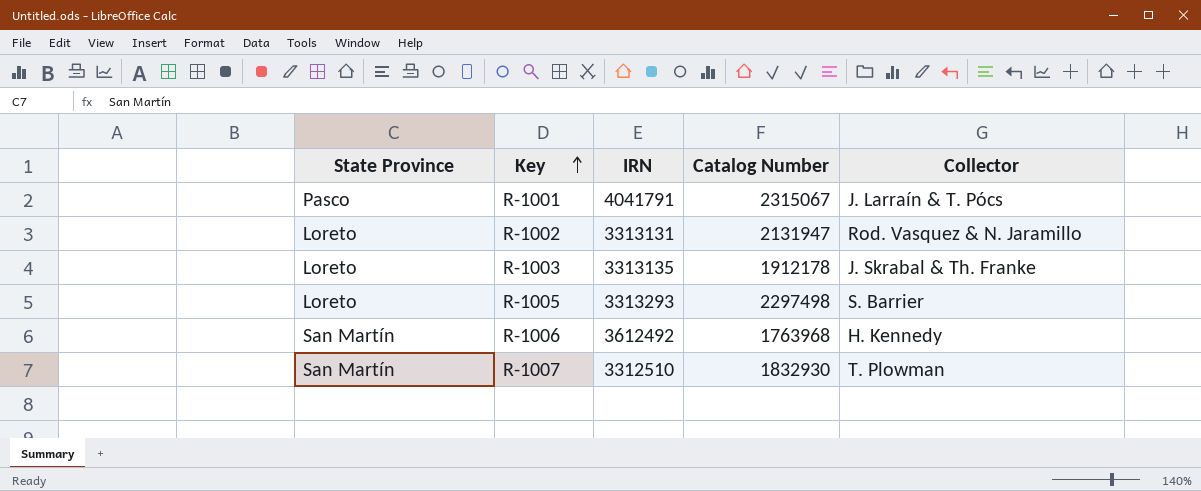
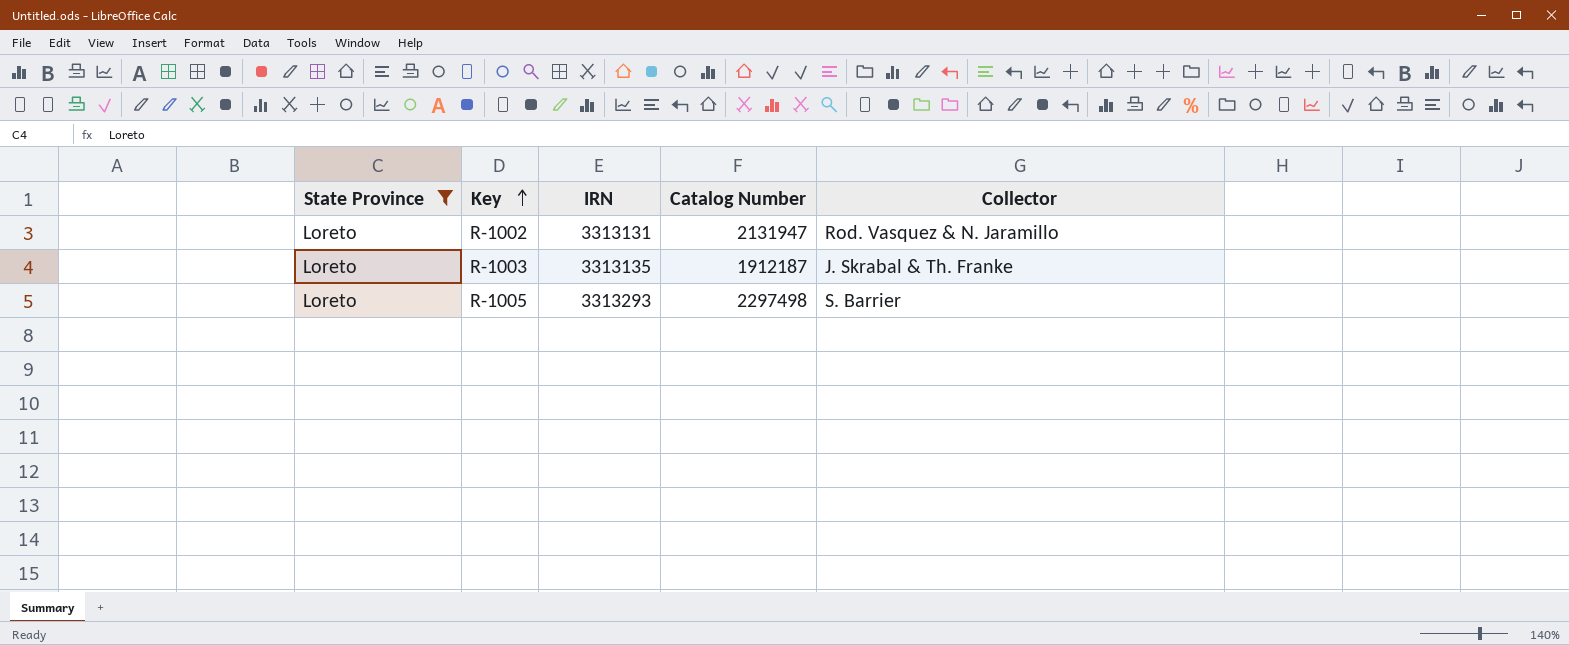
filter: none -> State Province = Loreto
R-1003 | Catalog Number: 1912178 -> 1912187

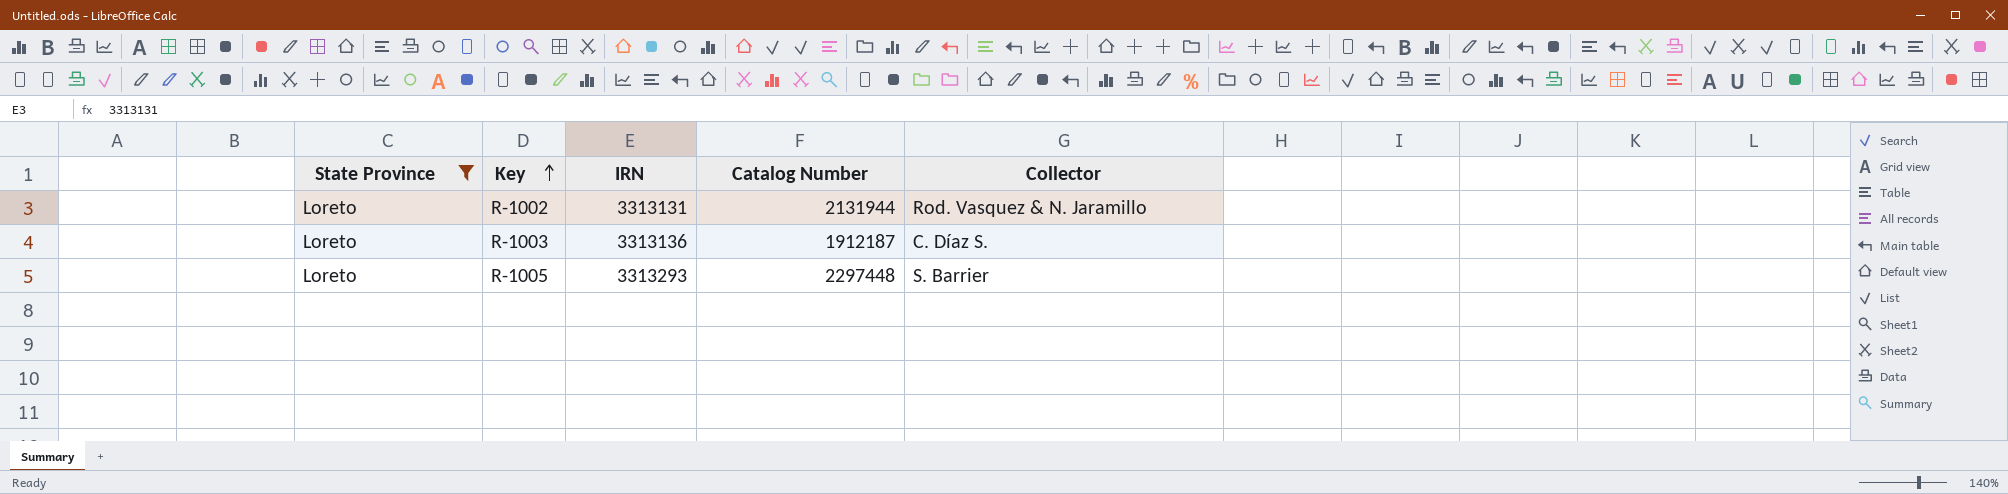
R-1002 | Catalog Number: 2131947 -> 2131944
R-1003 | IRN: 3313135 -> 3313136
R-1003 | Collector: J. Skrabal & Th. Franke -> C. Díaz S.
R-1005 | Catalog Number: 2297498 -> 2297448

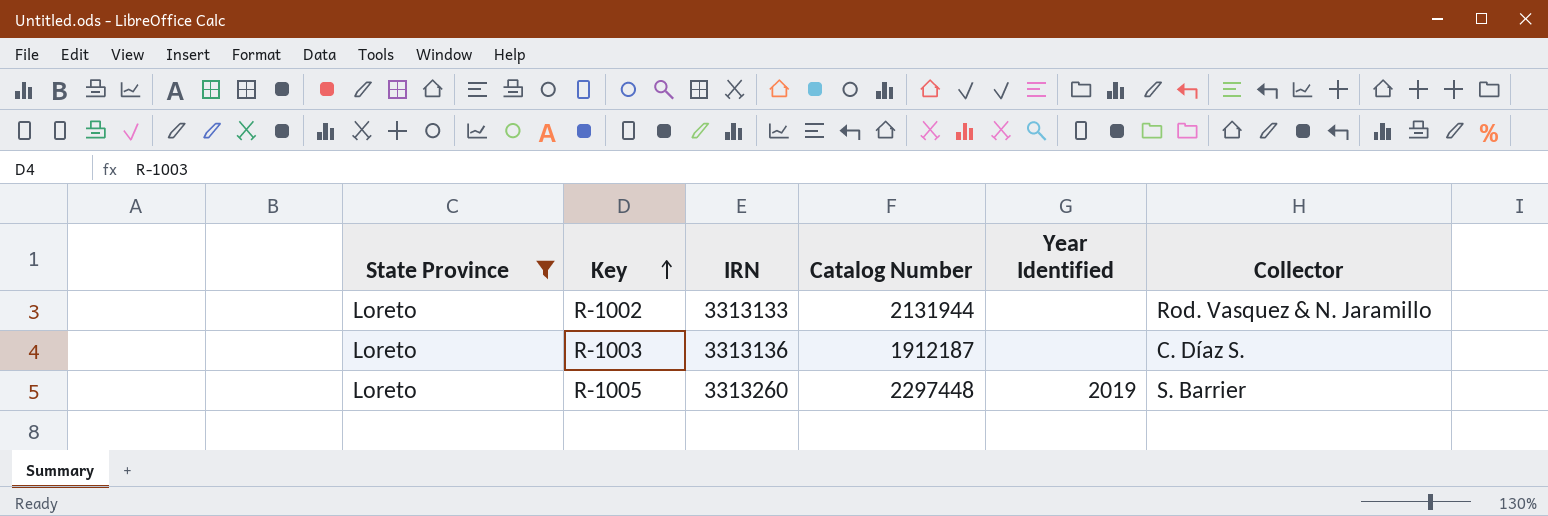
column Year Identified | position: none -> 5
R-1002 | IRN: 3313131 -> 3313133
R-1005 | IRN: 3313293 -> 3313260

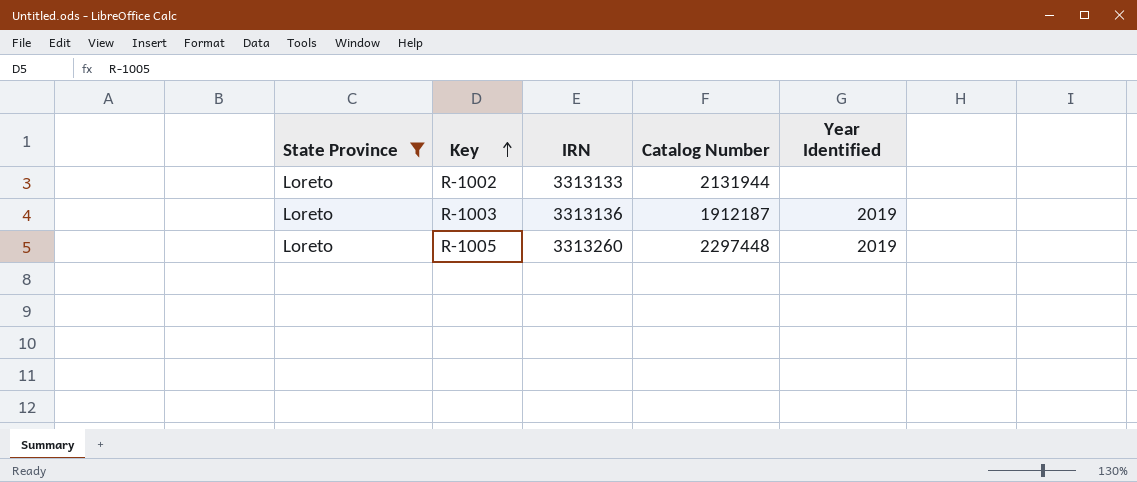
column Collector | position: 6 -> none
R-1003 | Year Identified: none -> 2019

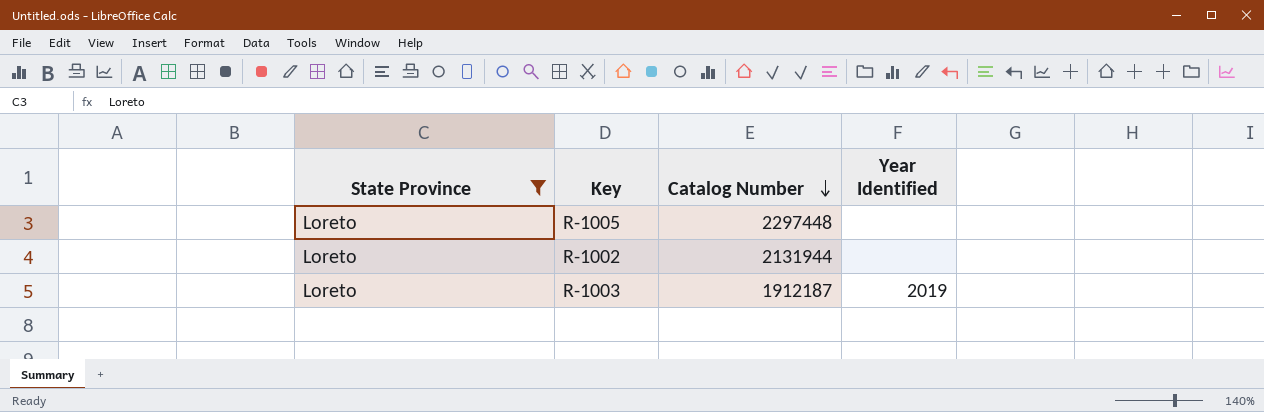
row order: Key ascending -> Catalog Number descending
column IRN | position: 3 -> none
R-1005 | Year Identified: 2019 -> none

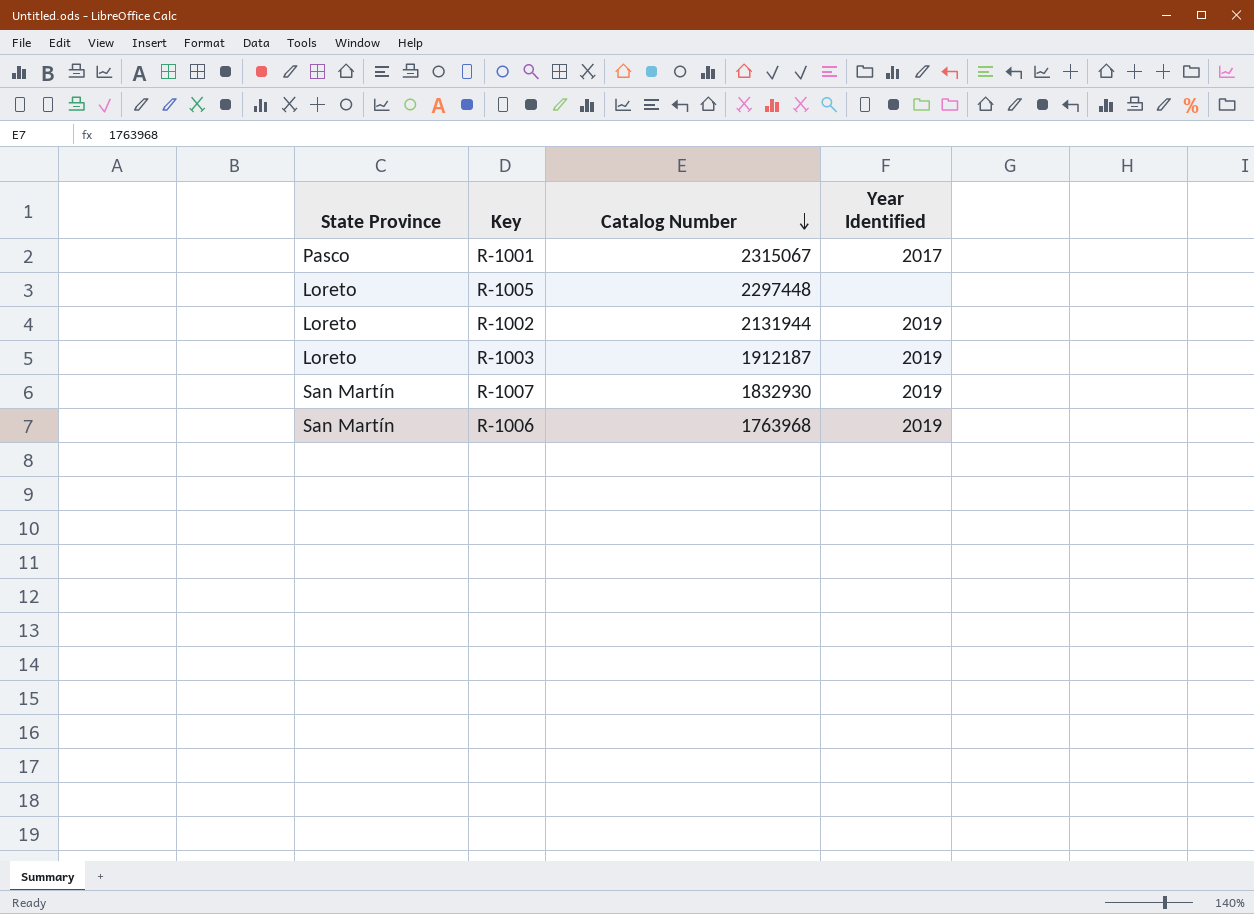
filter: State Province = Loreto -> none
R-1002 | Year Identified: none -> 2019

